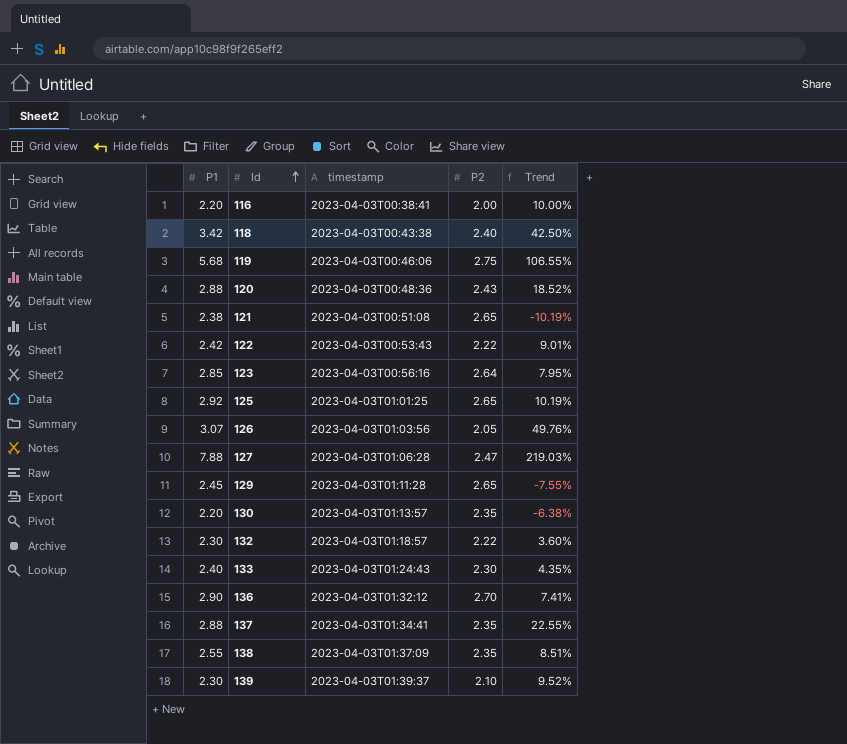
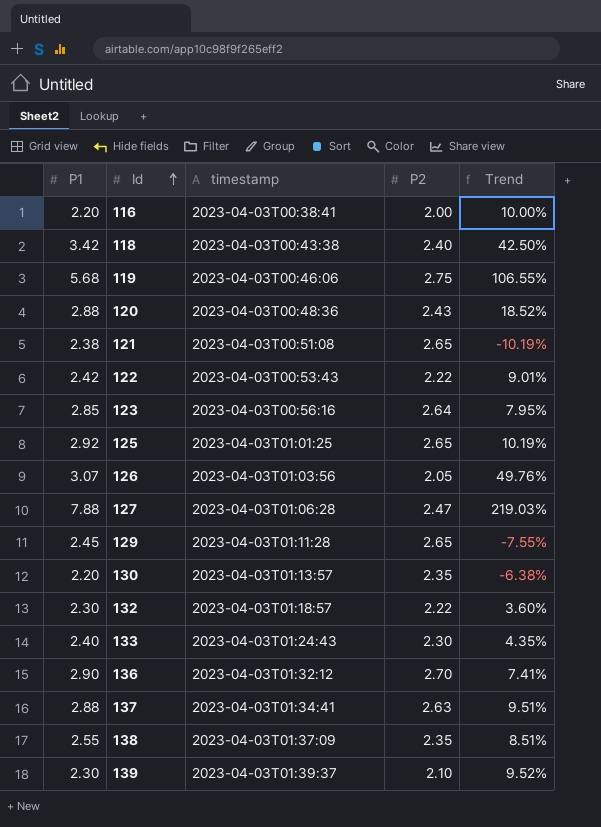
137 | P2: 2.35 -> 2.63
137 | Trend: 22.55% -> 9.51%

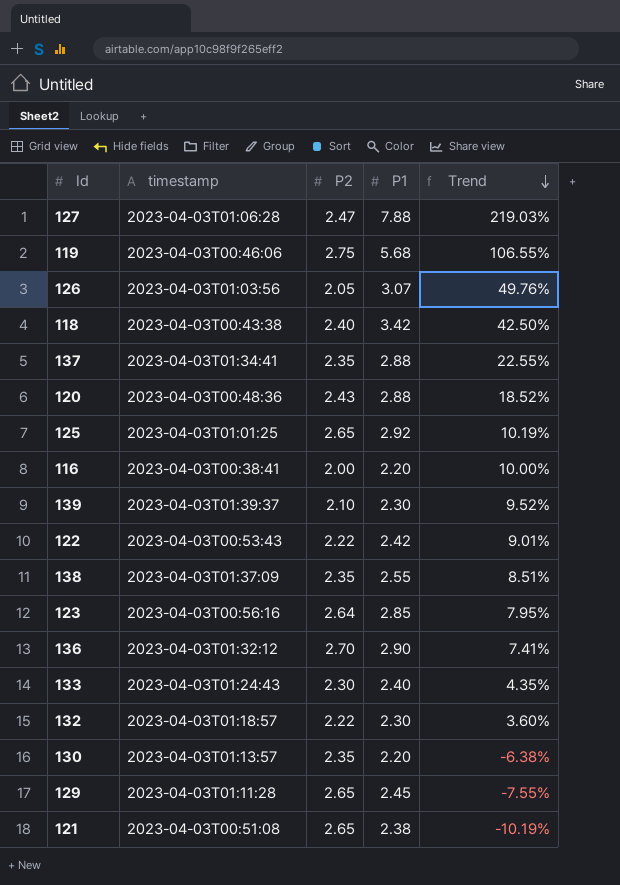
row order: Id ascending -> Trend descending
column P1 | position: 1 -> 4
137 | P2: 2.63 -> 2.35
137 | Trend: 9.51% -> 22.55%

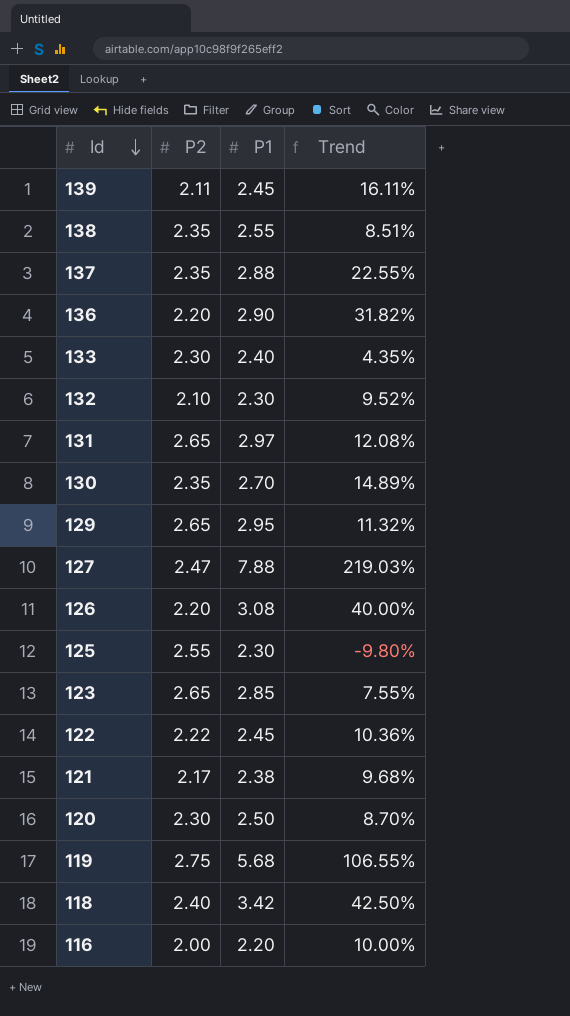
row order: Trend descending -> Id descending
column timestamp | position: 2 -> none
139 | P2: 2.10 -> 2.11
139 | P1: 2.30 -> 2.45
139 | Trend: 9.52% -> 16.11%
136 | P2: 2.70 -> 2.20
136 | Trend: 7.41% -> 31.82%
132 | P2: 2.22 -> 2.10
132 | Trend: 3.60% -> 9.52%
row 131: none -> 2.65 | 2.97 | 12.08%
130 | P1: 2.20 -> 2.70
130 | Trend: -6.38% -> 14.89%
129 | P1: 2.45 -> 2.95
129 | Trend: -7.55% -> 11.32%
126 | P2: 2.05 -> 2.20
126 | P1: 3.07 -> 3.08
126 | Trend: 49.76% -> 40.00%
125 | P2: 2.65 -> 2.55
125 | P1: 2.92 -> 2.30
125 | Trend: 10.19% -> -9.80%
123 | P2: 2.64 -> 2.65
123 | Trend: 7.95% -> 7.55%
122 | P1: 2.42 -> 2.45
122 | Trend: 9.01% -> 10.36%
121 | P2: 2.65 -> 2.17
121 | Trend: -10.19% -> 9.68%
120 | P2: 2.43 -> 2.30
120 | P1: 2.88 -> 2.50
120 | Trend: 18.52% -> 8.70%

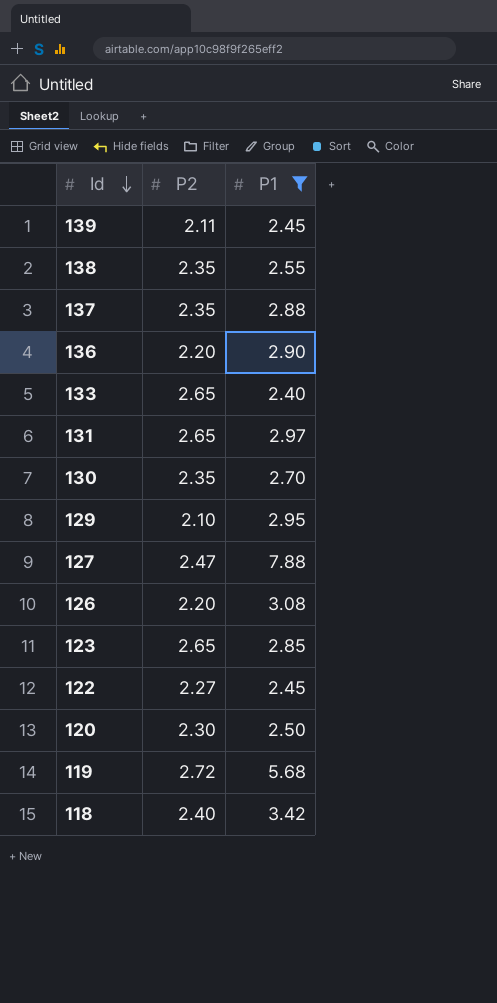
filter: none -> P1 >= 2.40
column Trend | formula: ([P1] - [P2]) / [P2] -> none
133 | P2: 2.30 -> 2.65
129 | P2: 2.65 -> 2.10
122 | P2: 2.22 -> 2.27
119 | P2: 2.75 -> 2.72

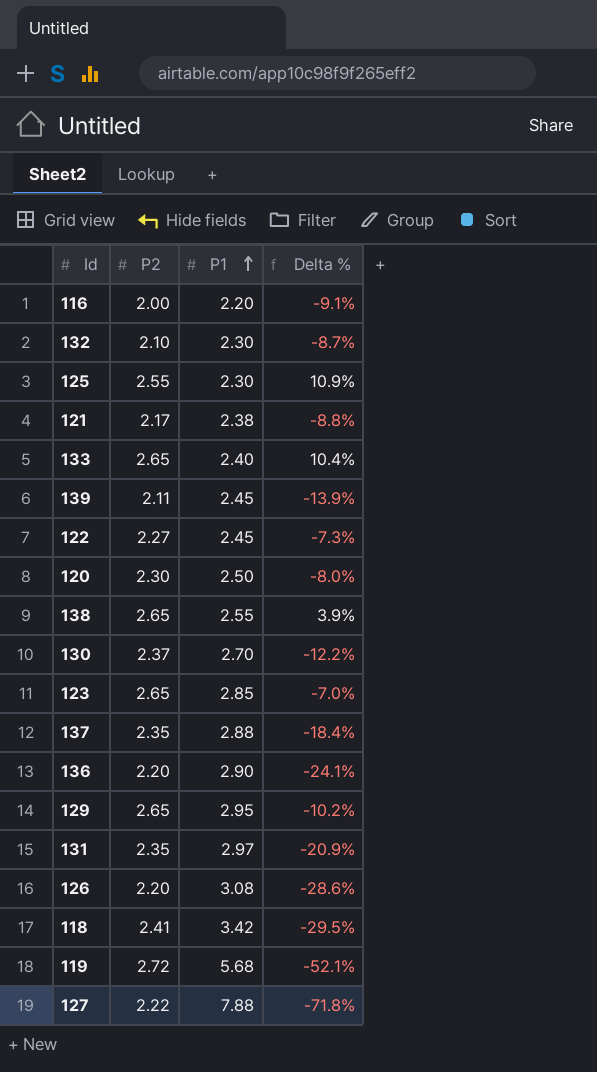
filter: P1 >= 2.40 -> none
row order: Id descending -> P1 ascending
column Delta % | formula: none -> ([P2] - [P1]) / [P1]
138 | P2: 2.35 -> 2.65
130 | P2: 2.35 -> 2.37
129 | P2: 2.10 -> 2.65
131 | P2: 2.65 -> 2.35
118 | P2: 2.40 -> 2.41
127 | P2: 2.47 -> 2.22

